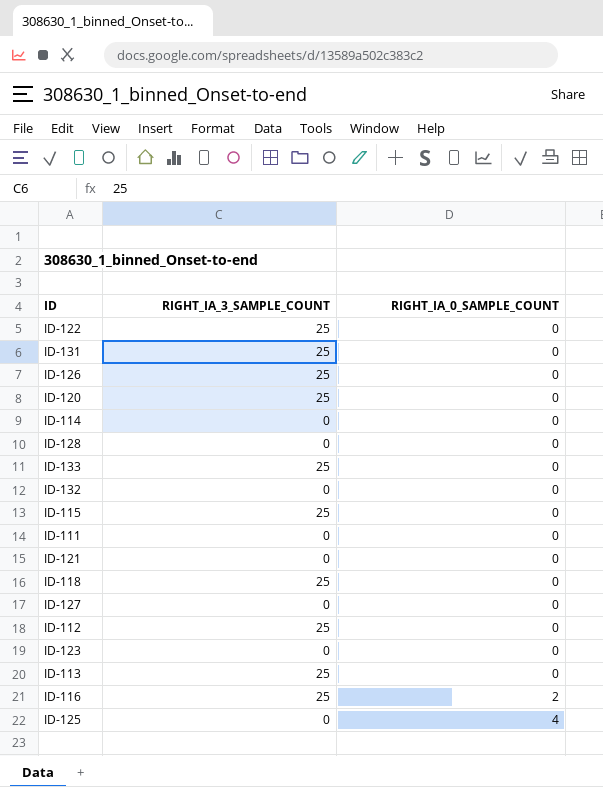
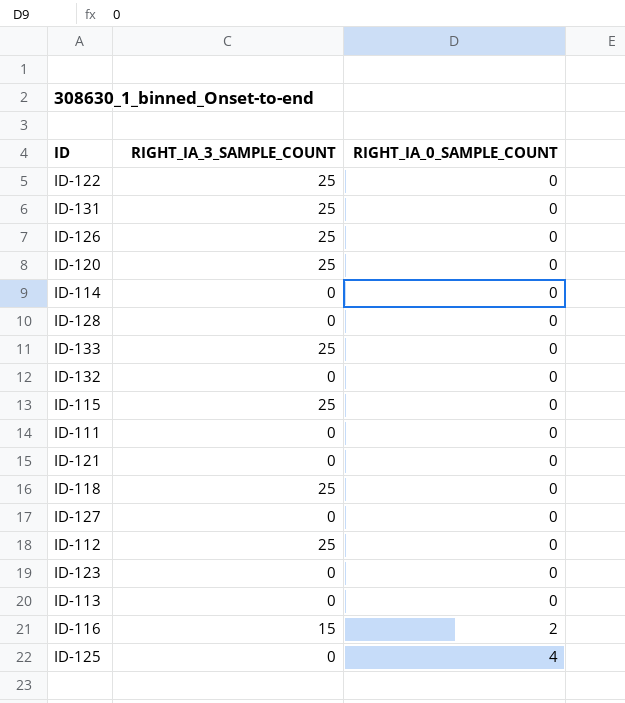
ID-113 | RIGHT_IA_3_SAMPLE_COUNT: 25 -> 0
ID-116 | RIGHT_IA_3_SAMPLE_COUNT: 25 -> 15

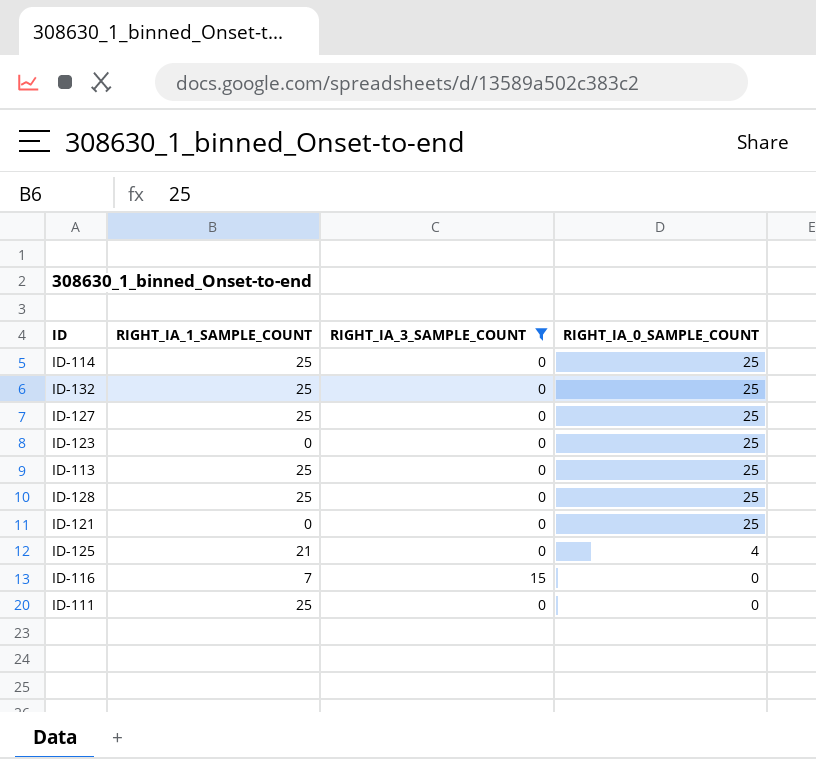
filter: none -> RIGHT_IA_3_SAMPLE_COUNT != 25
row order: RIGHT_IA_0_SAMPLE_COUNT ascending -> RIGHT_IA_0_SAMPLE_COUNT descending
column RIGHT_IA_1_SAMPLE_COUNT | position: none -> 2
ID-114 | RIGHT_IA_0_SAMPLE_COUNT: 0 -> 25
ID-132 | RIGHT_IA_0_SAMPLE_COUNT: 0 -> 25
ID-127 | RIGHT_IA_0_SAMPLE_COUNT: 0 -> 25
ID-123 | RIGHT_IA_0_SAMPLE_COUNT: 0 -> 25
ID-113 | RIGHT_IA_0_SAMPLE_COUNT: 0 -> 25
ID-128 | RIGHT_IA_0_SAMPLE_COUNT: 0 -> 25
ID-121 | RIGHT_IA_0_SAMPLE_COUNT: 0 -> 25
ID-116 | RIGHT_IA_0_SAMPLE_COUNT: 2 -> 0

